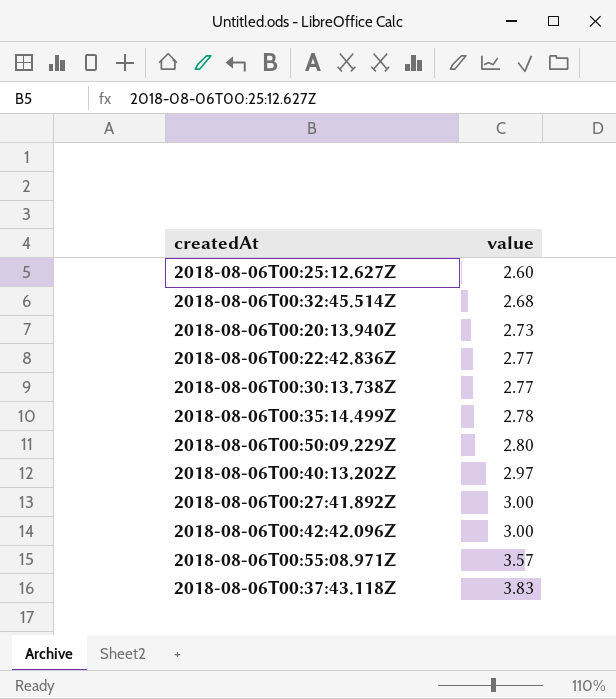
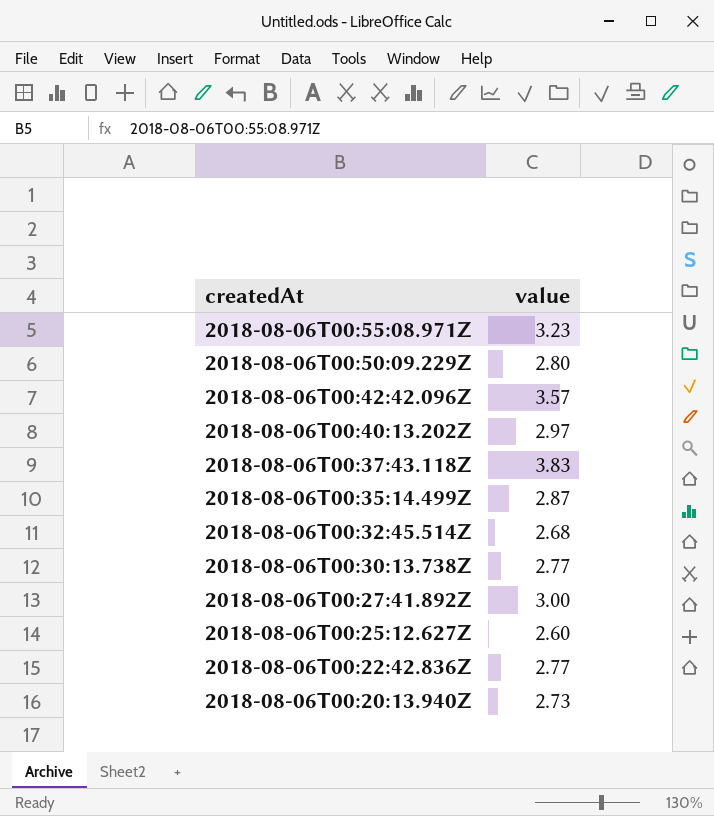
row order: value ascending -> createdAt descending
2018-08-06T00:55:08.971Z | value: 3.57 -> 3.23
2018-08-06T00:42:42.096Z | value: 3.00 -> 3.57
2018-08-06T00:35:14.499Z | value: 2.78 -> 2.87

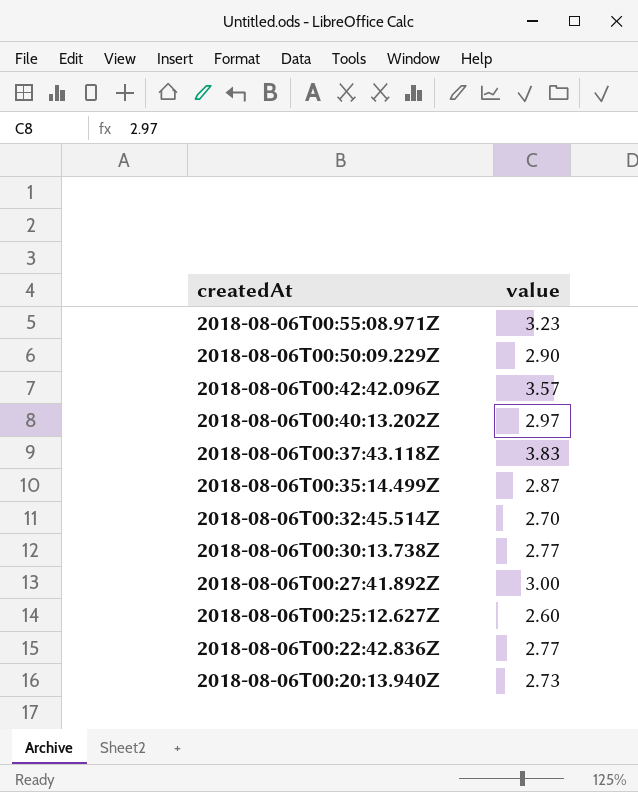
2018-08-06T00:50:09.229Z | value: 2.80 -> 2.90
2018-08-06T00:32:45.514Z | value: 2.68 -> 2.70

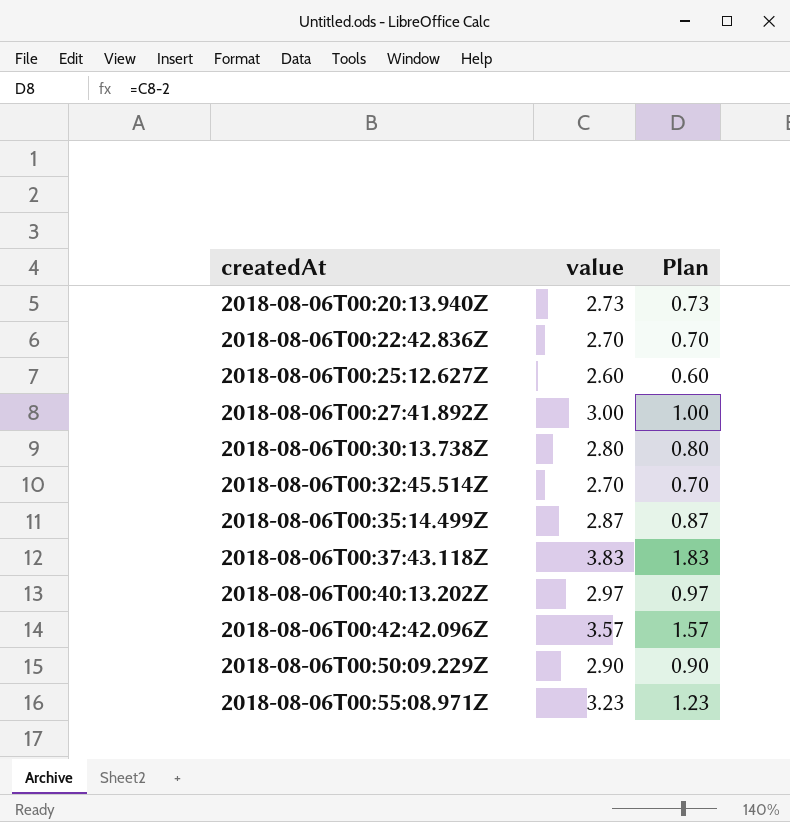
row order: createdAt descending -> createdAt ascending
column Plan | formula: none -> [value] - 2
2018-08-06T00:22:42.836Z | value: 2.77 -> 2.70
2018-08-06T00:30:13.738Z | value: 2.77 -> 2.80

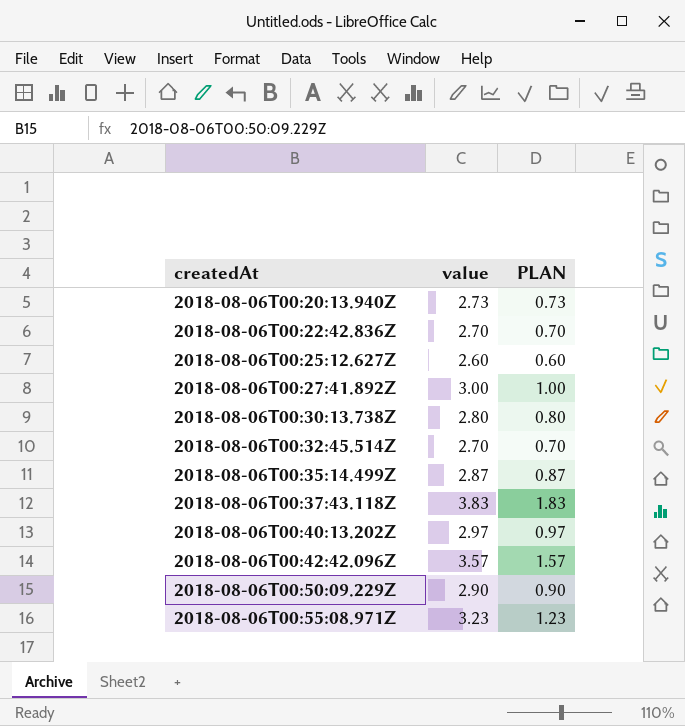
column name: Plan -> PLAN

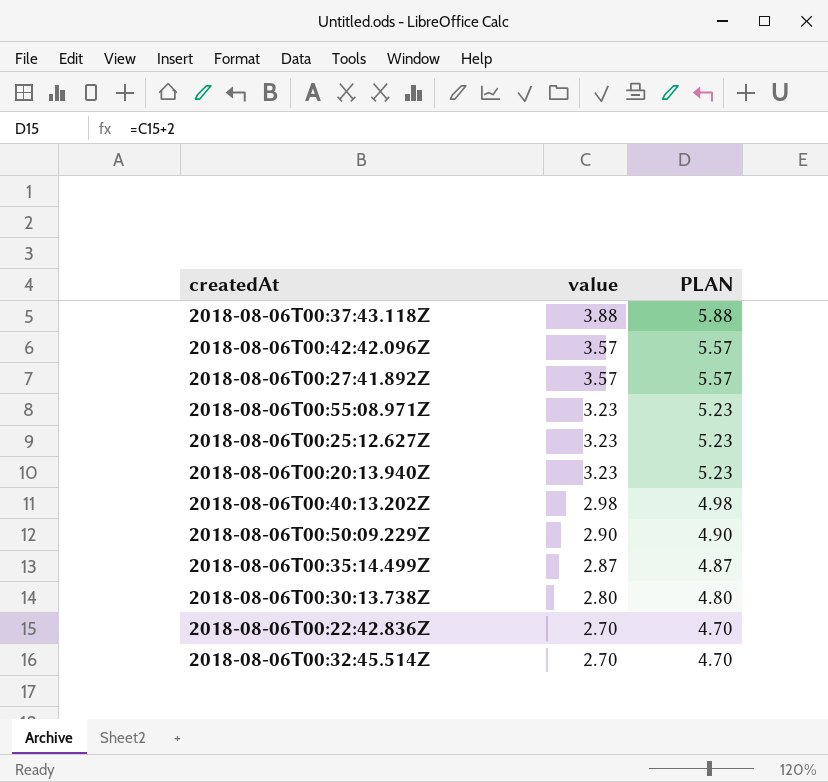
row order: createdAt ascending -> value descending
column PLAN | formula: [value] - 2 -> [value] + 2
2018-08-06T00:37:43.118Z | value: 3.83 -> 3.88
2018-08-06T00:27:41.892Z | value: 3.00 -> 3.57
2018-08-06T00:25:12.627Z | value: 2.60 -> 3.23
2018-08-06T00:20:13.940Z | value: 2.73 -> 3.23
2018-08-06T00:40:13.202Z | value: 2.97 -> 2.98

